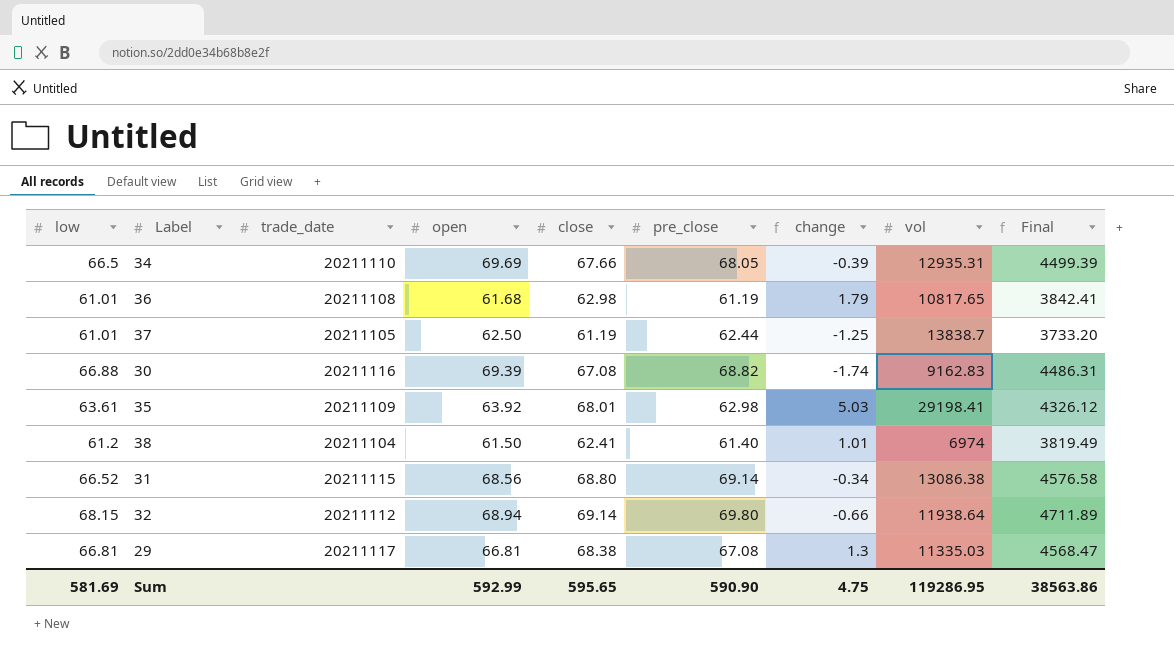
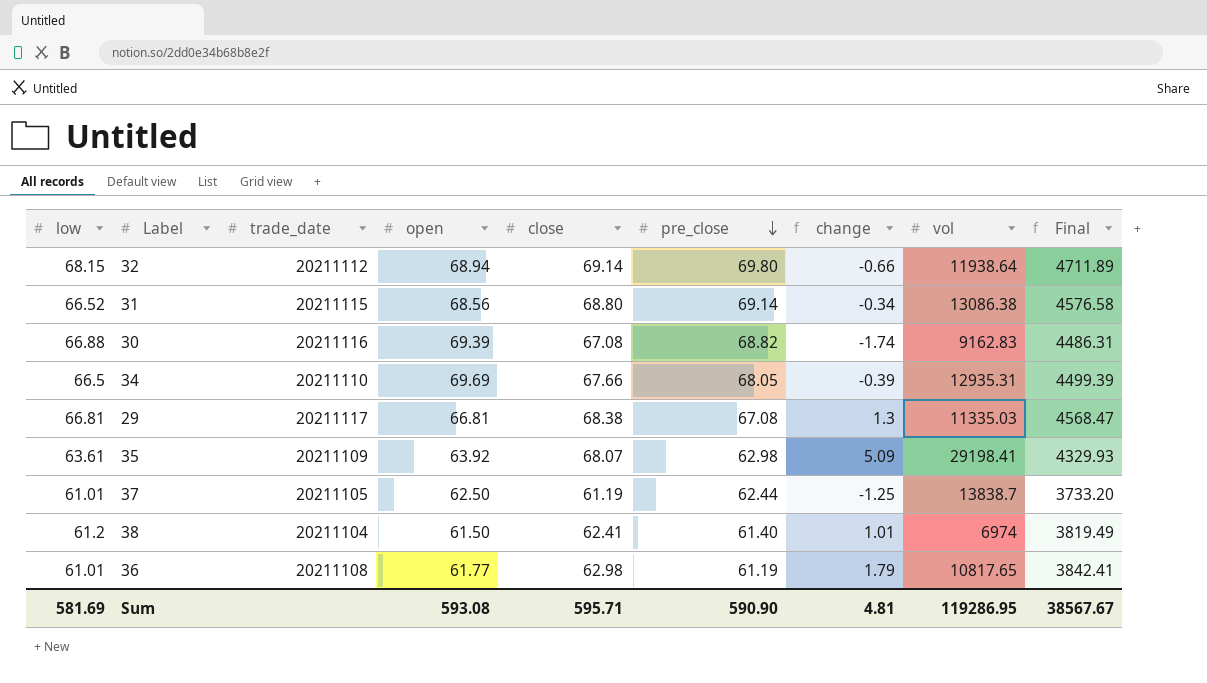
row order: none -> pre_close descending
35 | close: 68.01 -> 68.07
35 | change: 5.03 -> 5.09
35 | Final: 4326.12 -> 4329.93
36 | open: 61.68 -> 61.77
Sum | open: 592.99 -> 593.08
Sum | close: 595.65 -> 595.71
Sum | change: 4.75 -> 4.81
Sum | Final: 38563.86 -> 38567.67

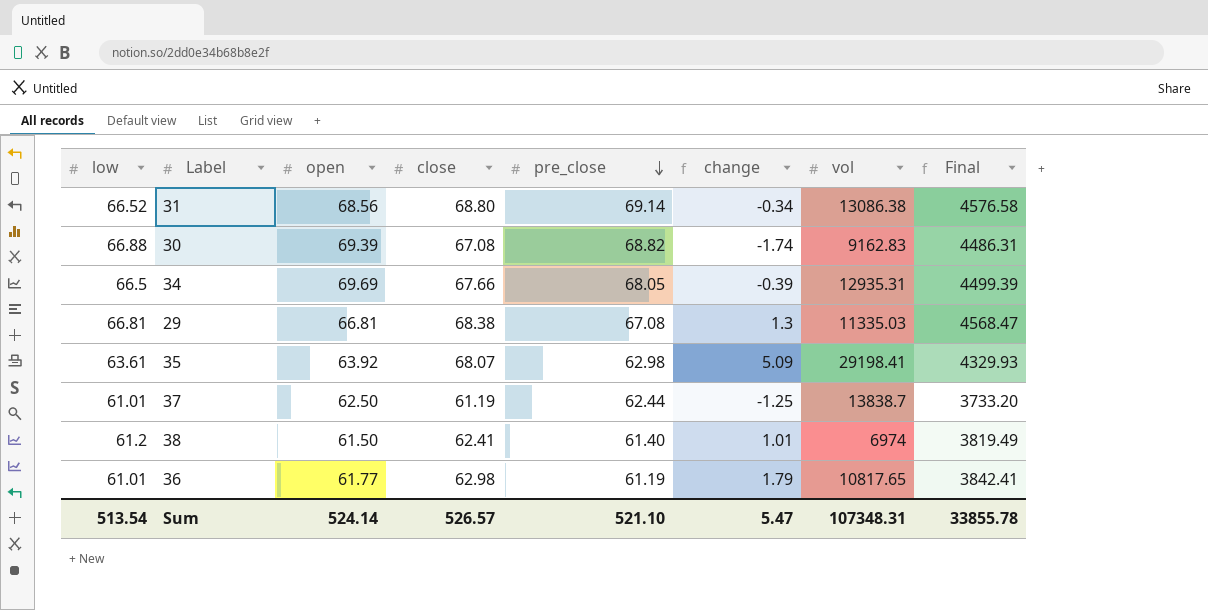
column trade_date | position: 3 -> none
row 32: 68.15 | 20211112 | 68.94 | 69.14 | 69.80 | -0.66 | 11938.64 | 4711.89 -> none
Sum | low: 581.69 -> 513.54
Sum | open: 593.08 -> 524.14
Sum | close: 595.71 -> 526.57
Sum | pre_close: 590.90 -> 521.10
Sum | change: 4.81 -> 5.47
Sum | vol: 119286.95 -> 107348.31
Sum | Final: 38567.67 -> 33855.78

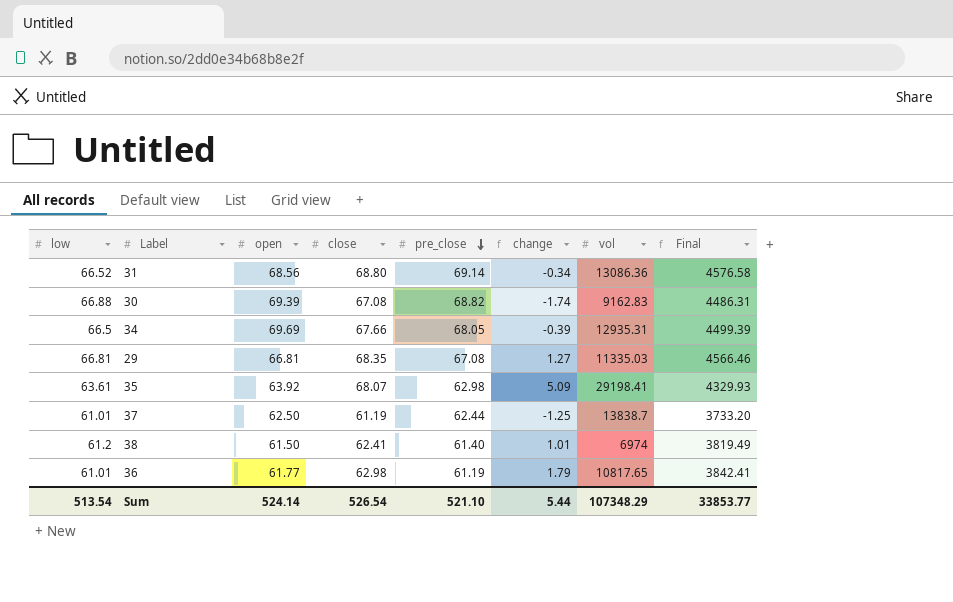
31 | vol: 13086.38 -> 13086.36
29 | close: 68.38 -> 68.35
29 | change: 1.3 -> 1.27
29 | Final: 4568.47 -> 4566.46
Sum | close: 526.57 -> 526.54
Sum | change: 5.47 -> 5.44
Sum | vol: 107348.31 -> 107348.29
Sum | Final: 33855.78 -> 33853.77

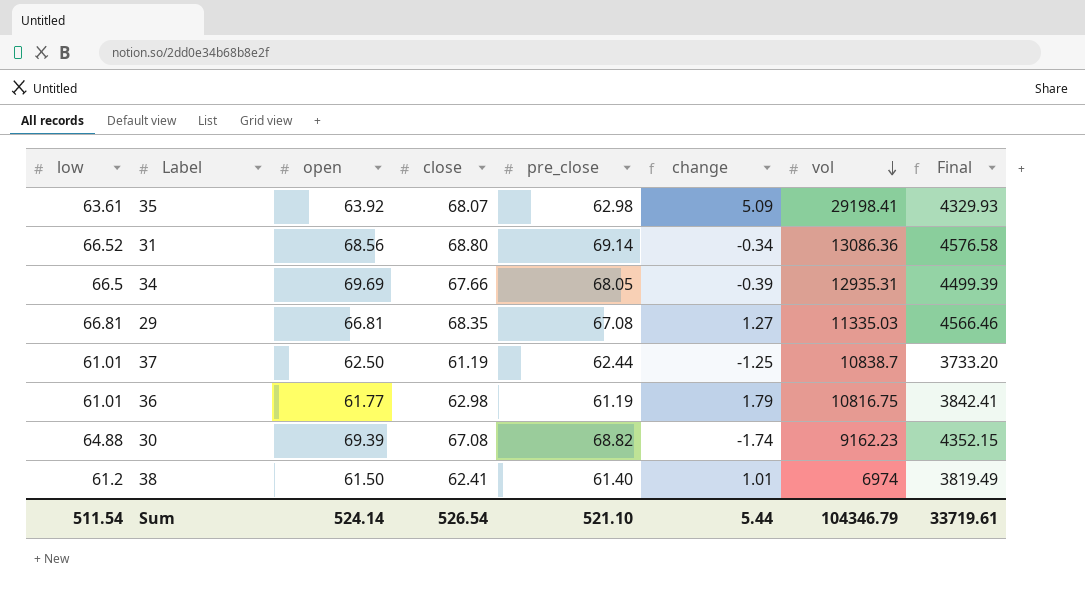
row order: pre_close descending -> vol descending
37 | vol: 13838.7 -> 10838.7
36 | vol: 10817.65 -> 10816.75
30 | low: 66.88 -> 64.88
30 | vol: 9162.83 -> 9162.23
30 | Final: 4486.31 -> 4352.15
Sum | low: 513.54 -> 511.54
Sum | vol: 107348.29 -> 104346.79
Sum | Final: 33853.77 -> 33719.61

